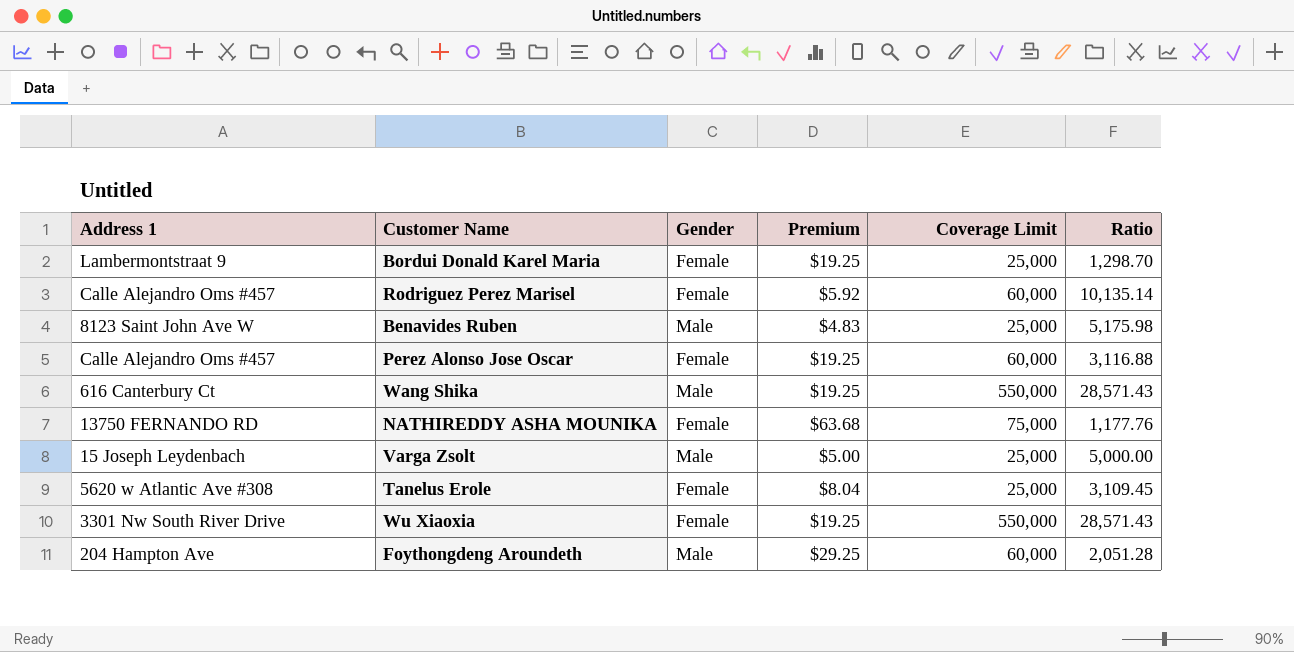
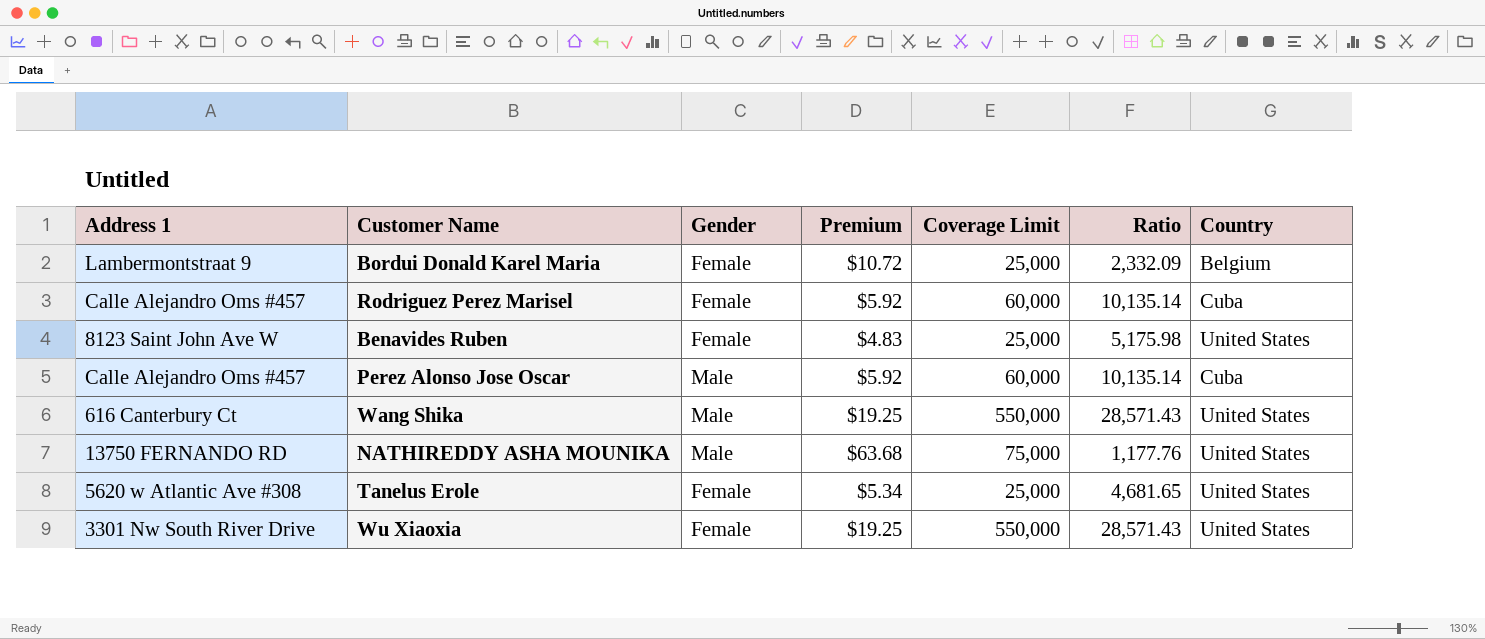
column Country | position: none -> 7
row Varga Zsolt: 15 Joseph Leydenbach | Male | $5.00 | 25,000 | 5,000.00 -> none
row Foythongdeng Aroundeth: 204 Hampton Ave | Male | $29.25 | 60,000 | 2,051.28 -> none
Bordui Donald Karel Maria | Premium: $19.25 -> $10.72
Bordui Donald Karel Maria | Ratio: 1,298.70 -> 2,332.09
Benavides Ruben | Gender: Male -> Female
Perez Alonso Jose Oscar | Gender: Female -> Male
Perez Alonso Jose Oscar | Premium: $19.25 -> $5.92
Perez Alonso Jose Oscar | Ratio: 3,116.88 -> 10,135.14
NATHIREDDY ASHA MOUNIKA | Gender: Female -> Male
Tanelus Erole | Premium: $8.04 -> $5.34
Tanelus Erole | Ratio: 3,109.45 -> 4,681.65

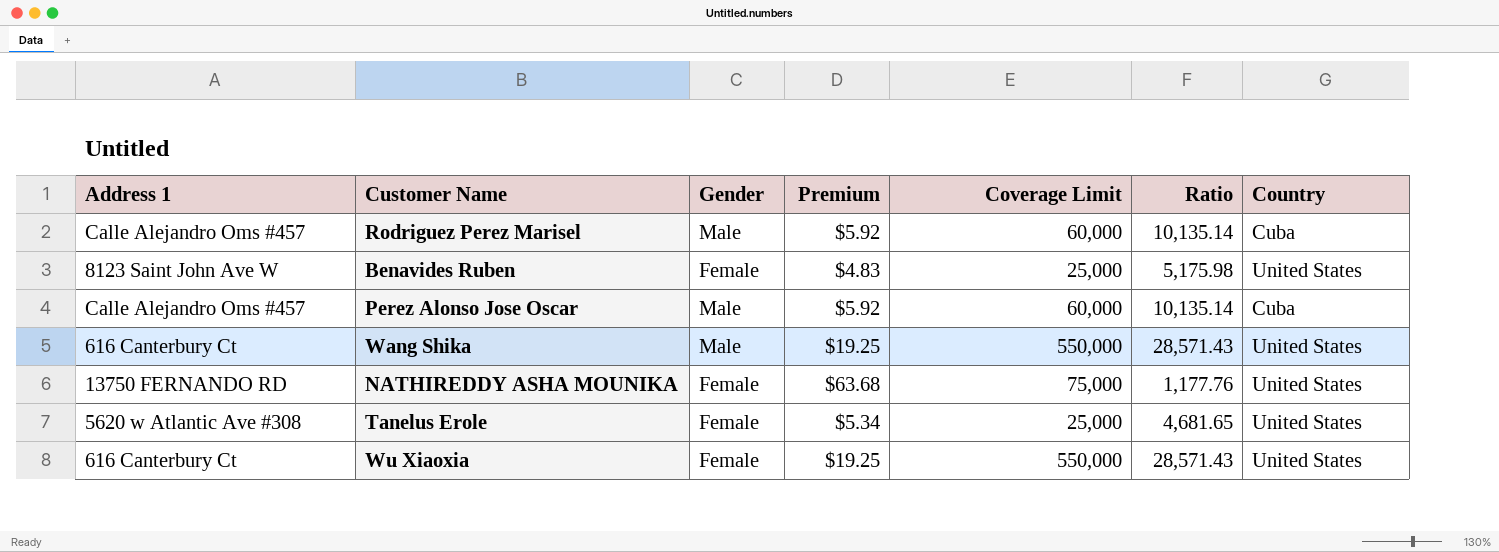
row Bordui Donald Karel Maria: Lambermontstraat 9 | Female | $10.72 | 25,000 | 2,332.09 | Belgium -> none
Rodriguez Perez Marisel | Gender: Female -> Male
NATHIREDDY ASHA MOUNIKA | Gender: Male -> Female
Wu Xiaoxia | Address 1: 3301 Nw South River Drive -> 616 Canterbury Ct

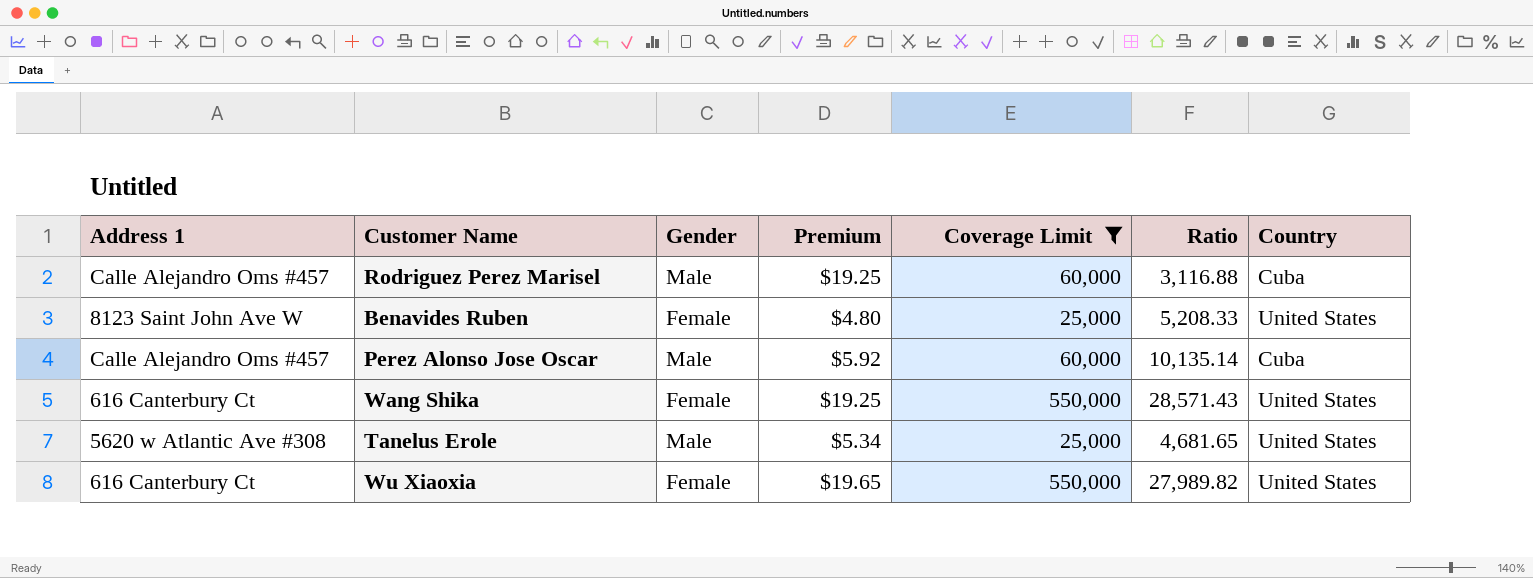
filter: none -> Coverage Limit != 75,000
Rodriguez Perez Marisel | Premium: $5.92 -> $19.25
Rodriguez Perez Marisel | Ratio: 10,135.14 -> 3,116.88
Benavides Ruben | Premium: $4.83 -> $4.80
Benavides Ruben | Ratio: 5,175.98 -> 5,208.33
Wang Shika | Gender: Male -> Female
Tanelus Erole | Gender: Female -> Male
Wu Xiaoxia | Premium: $19.25 -> $19.65
Wu Xiaoxia | Ratio: 28,571.43 -> 27,989.82

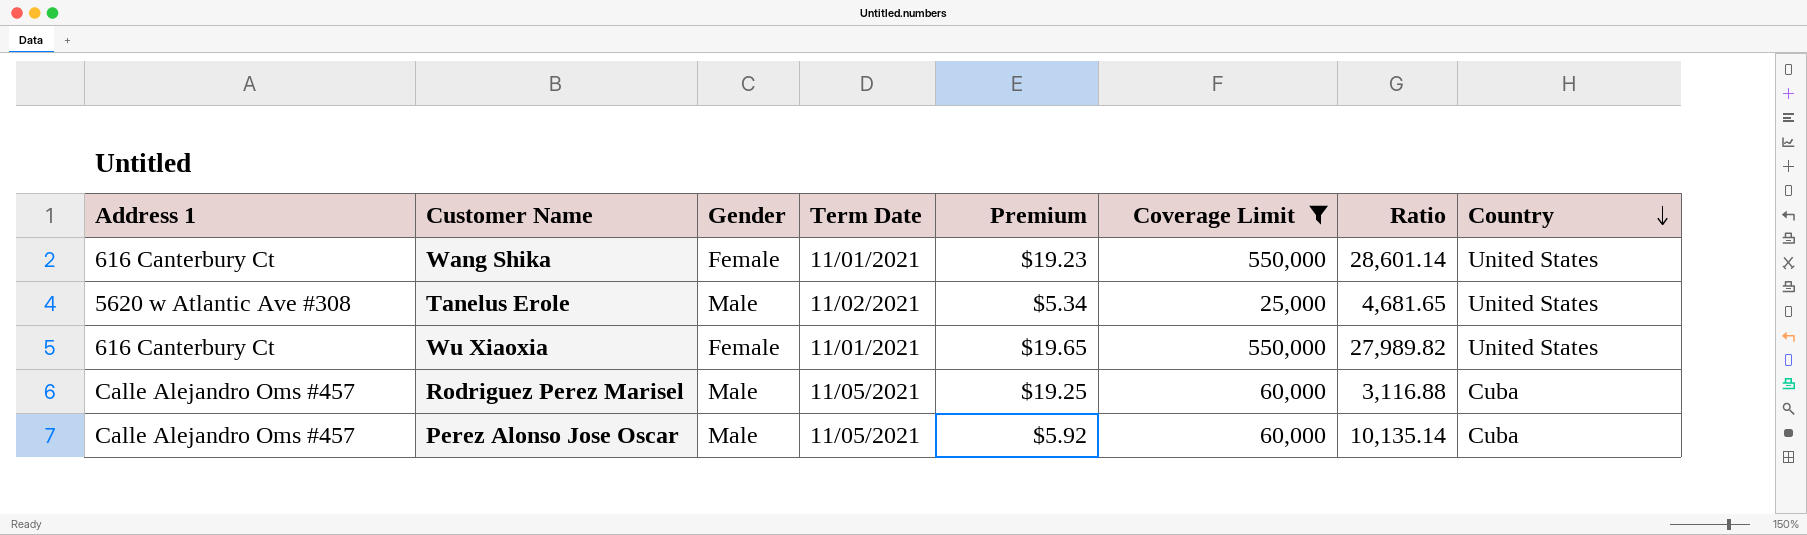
row order: none -> Country descending
column Term Date | position: none -> 4
row Benavides Ruben: 8123 Saint John Ave W | Female | $4.80 | 25,000 | 5,208.33 | United States -> none
Wang Shika | Premium: $19.25 -> $19.23
Wang Shika | Ratio: 28,571.43 -> 28,601.14

